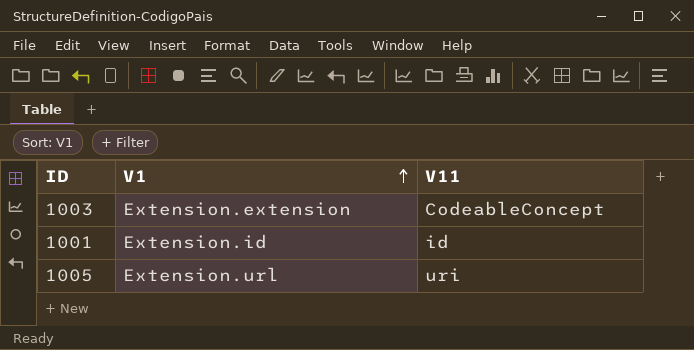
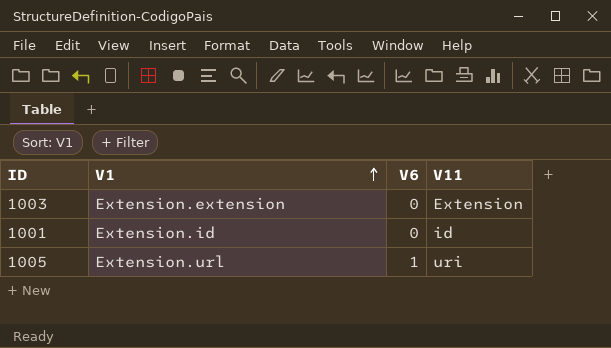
column V6 | position: none -> 3
1003 | V11: CodeableConcept -> Extension

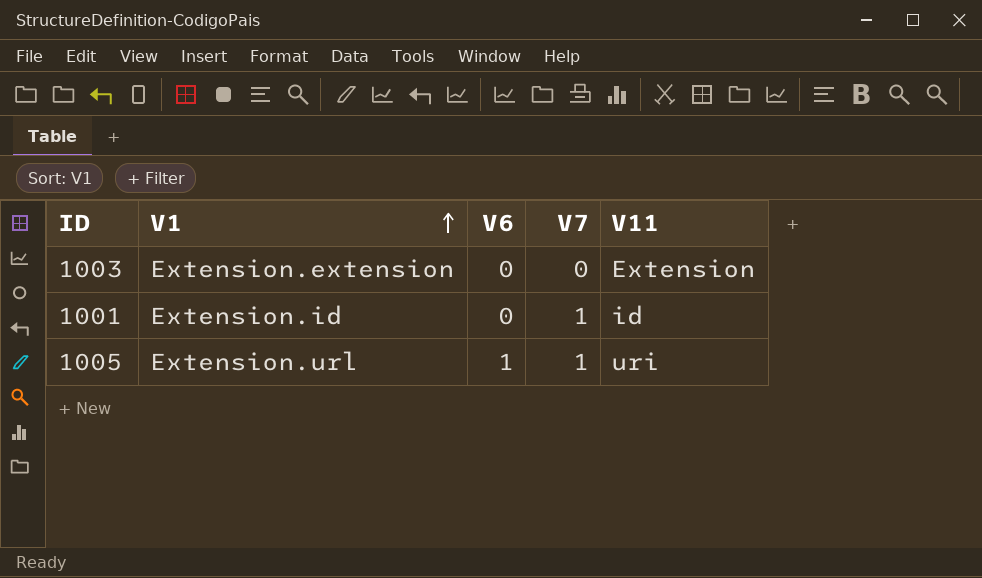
column V7 | position: none -> 4

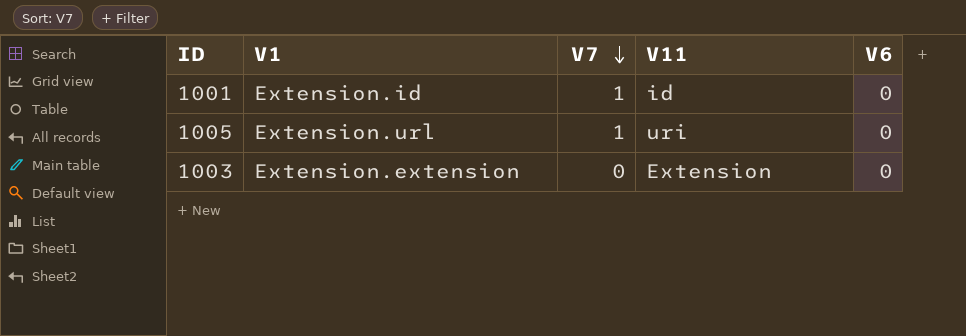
row order: V1 ascending -> V7 descending
column V6 | position: 3 -> 5
1005 | V6: 1 -> 0

